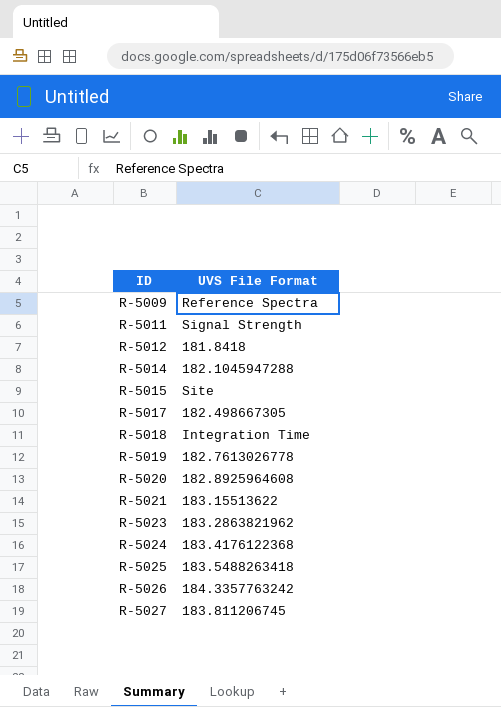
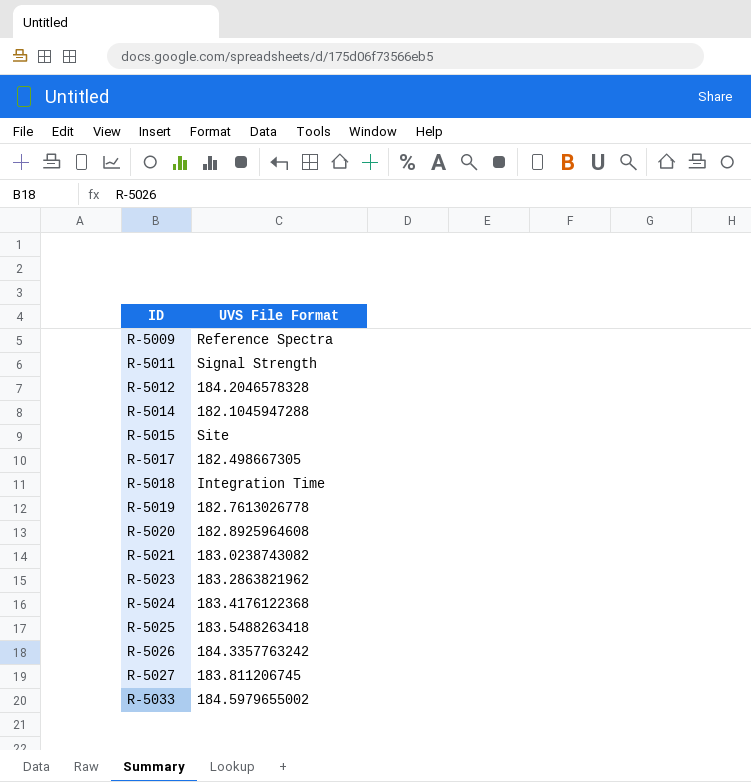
R-5012 | UVS File Format: 181.8418 -> 184.2046578328
R-5021 | UVS File Format: 183.15513622 -> 183.0238743082
row R-5033: none -> 184.5979655002

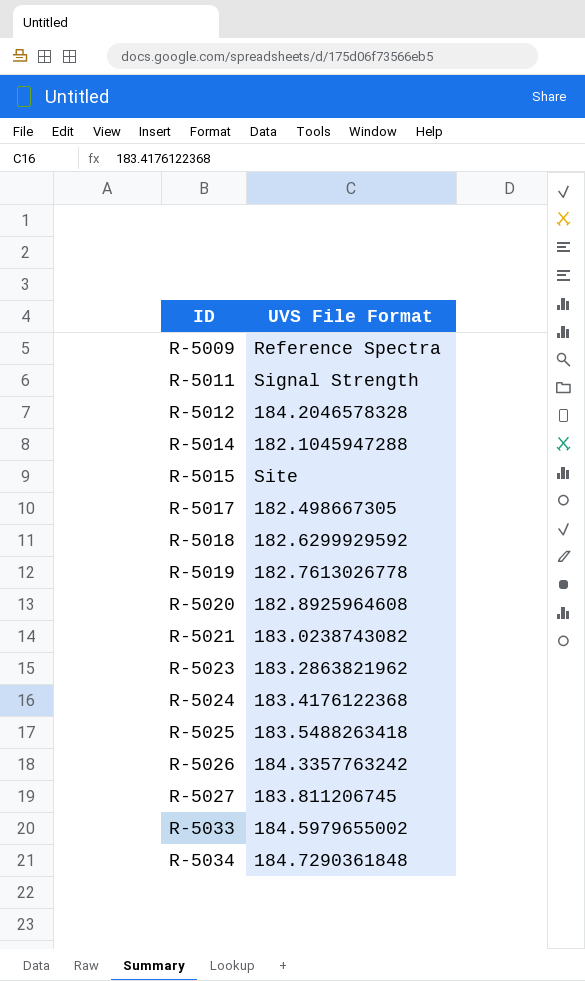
R-5018 | UVS File Format: Integration Time -> 182.6299929592
row R-5034: none -> 184.7290361848

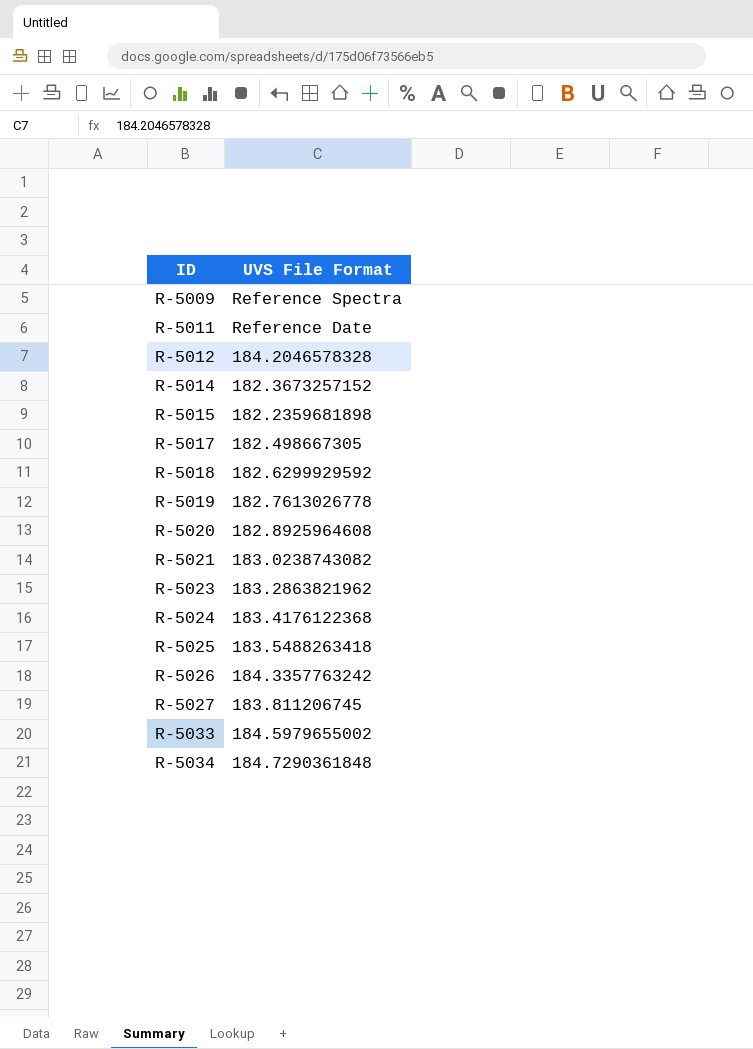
R-5011 | UVS File Format: Signal Strength -> Reference Date
R-5014 | UVS File Format: 182.1045947288 -> 182.3673257152
R-5015 | UVS File Format: Site -> 182.2359681898

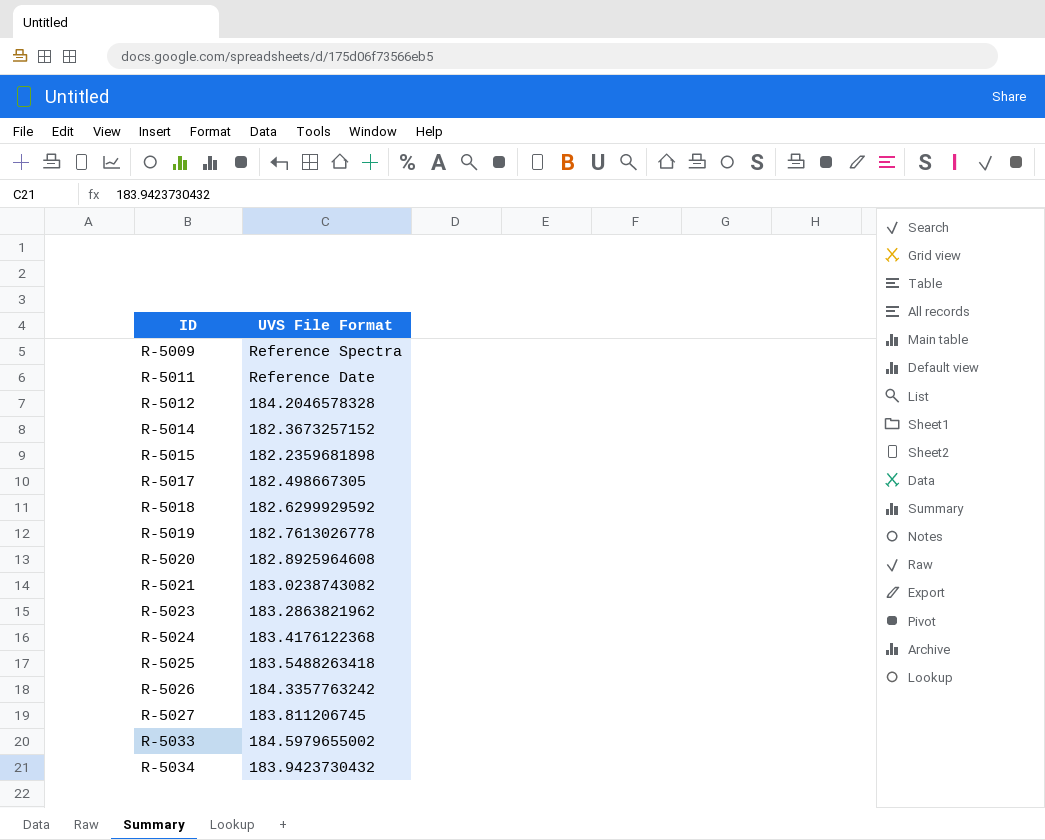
R-5034 | UVS File Format: 184.7290361848 -> 183.9423730432

